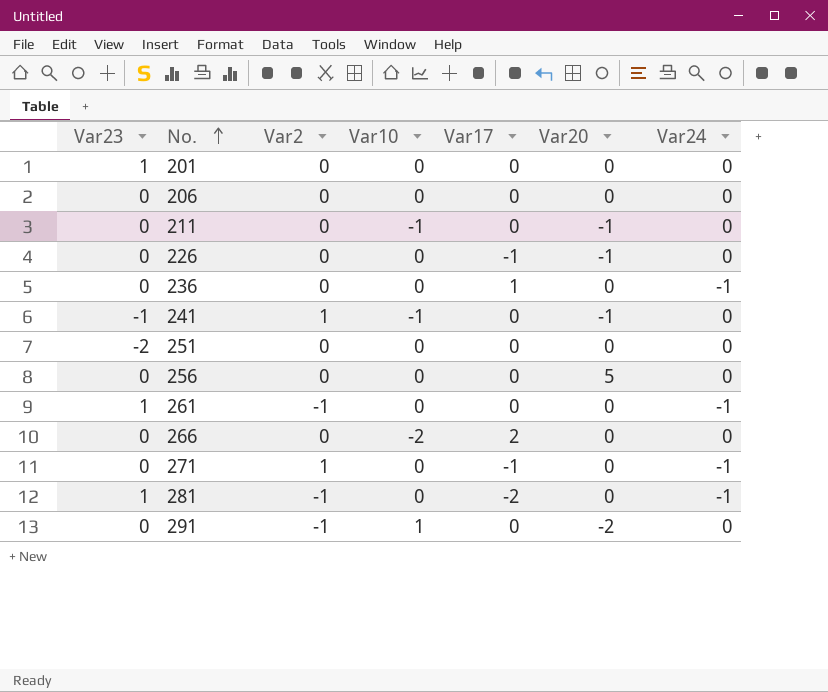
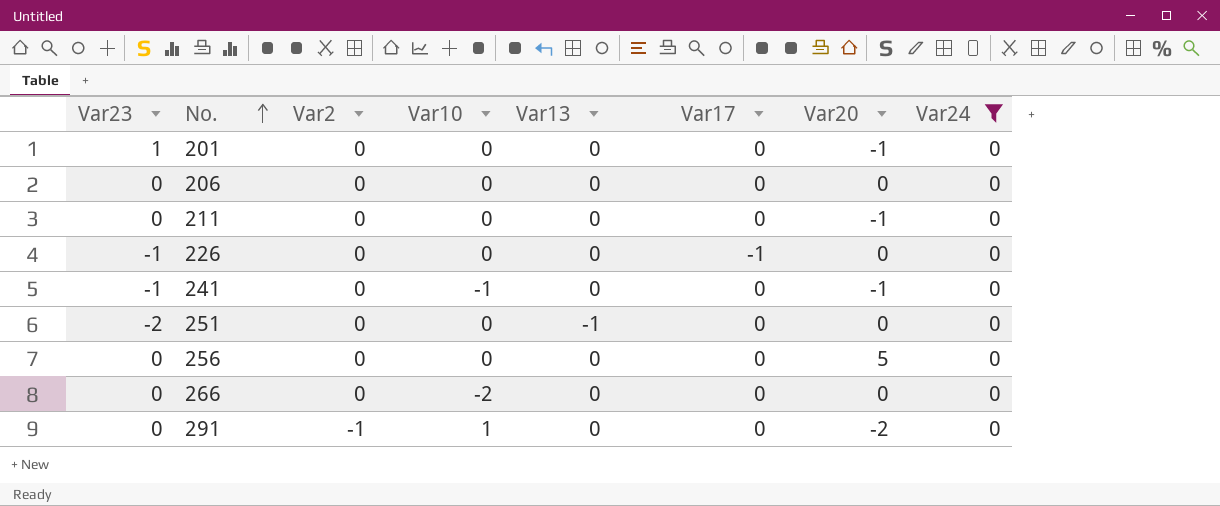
filter: none -> Var24 = 0
column Var13 | position: none -> 5
201 | Var20: 0 -> -1
211 | Var10: -1 -> 0
226 | Var23: 0 -> -1
226 | Var20: -1 -> 0
241 | Var2: 1 -> 0
266 | Var17: 2 -> 0

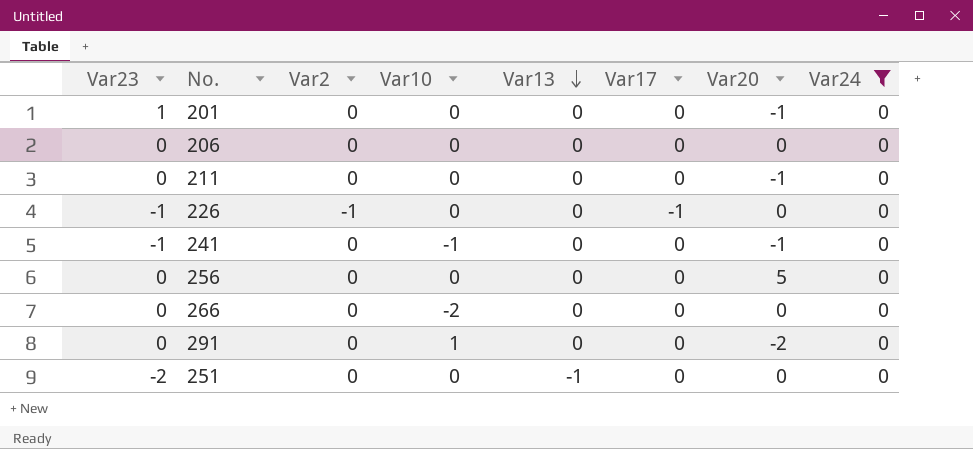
row order: No. ascending -> Var13 descending
226 | Var2: 0 -> -1
291 | Var2: -1 -> 0

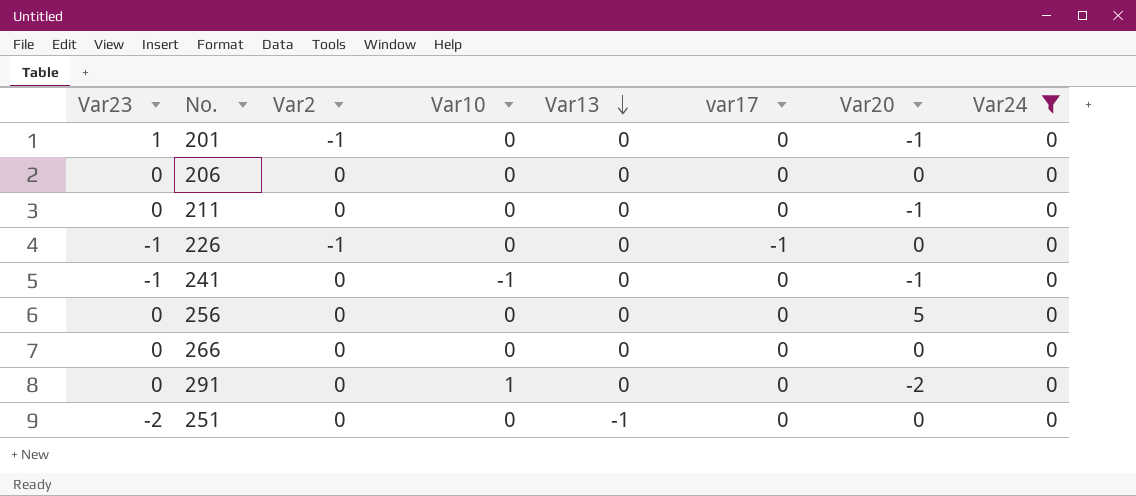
column name: Var17 -> var17
201 | Var2: 0 -> -1
266 | Var10: -2 -> 0

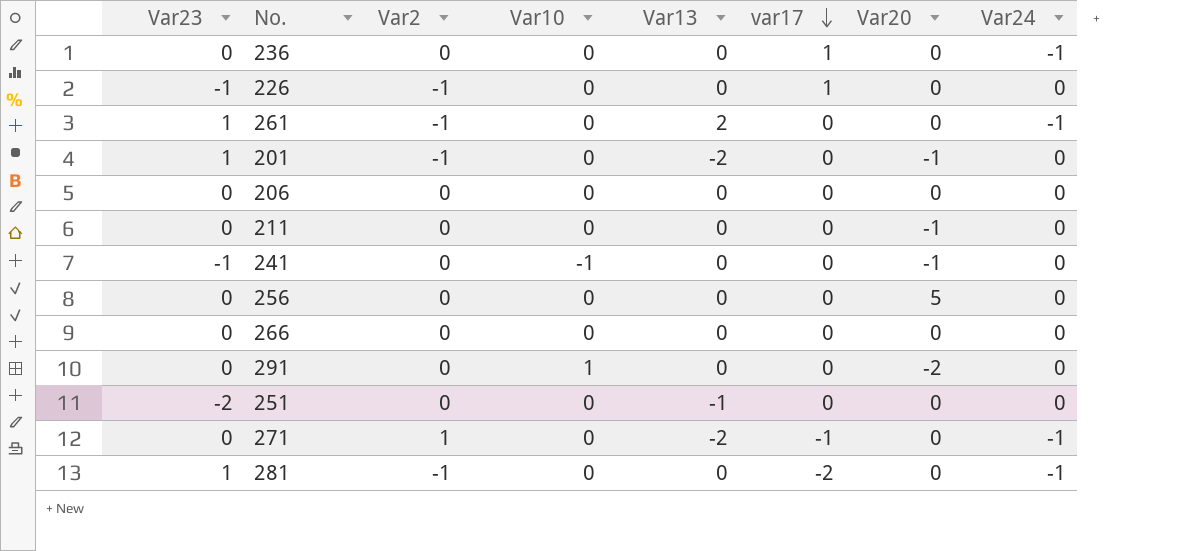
filter: Var24 = 0 -> none
row order: Var13 descending -> var17 descending
226 | var17: -1 -> 1
201 | Var13: 0 -> -2

